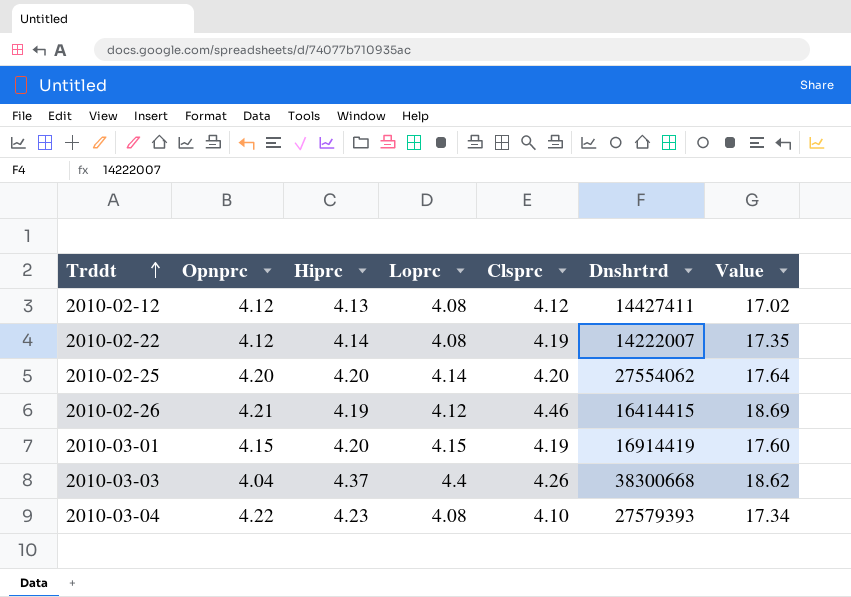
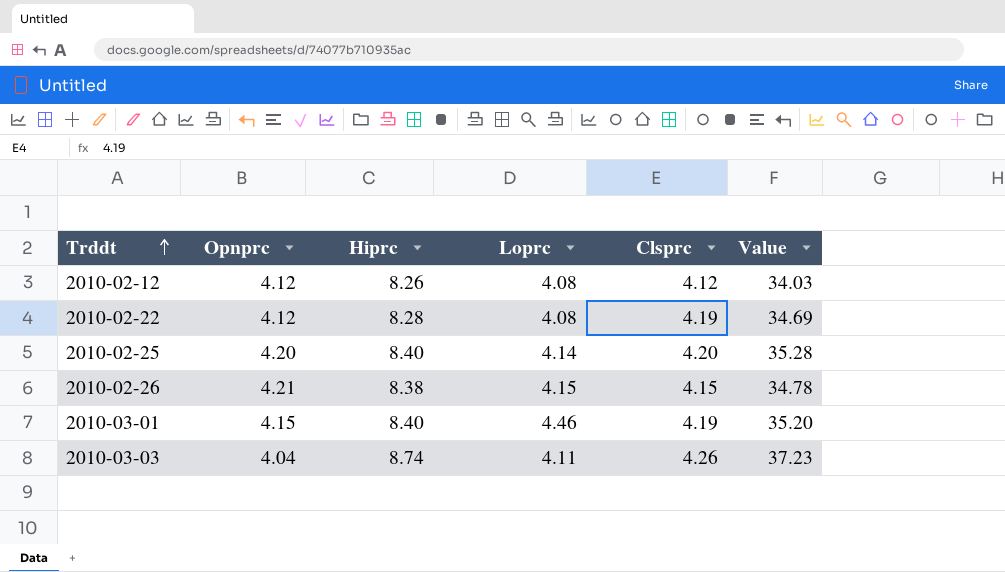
column Dnshrtrd | position: 6 -> none
row 2010-03-04: 4.22 | 4.23 | 4.08 | 4.10 | 27579393 | 17.34 -> none
2010-02-12 | Hiprc: 4.13 -> 8.26
2010-02-12 | Value: 17.02 -> 34.03
2010-02-22 | Hiprc: 4.14 -> 8.28
2010-02-22 | Value: 17.35 -> 34.69
2010-02-25 | Hiprc: 4.20 -> 8.40
2010-02-25 | Value: 17.64 -> 35.28
2010-02-26 | Hiprc: 4.19 -> 8.38
2010-02-26 | Loprc: 4.12 -> 4.15
2010-02-26 | Clsprc: 4.46 -> 4.15
2010-02-26 | Value: 18.69 -> 34.78
2010-03-01 | Hiprc: 4.20 -> 8.40
2010-03-01 | Loprc: 4.15 -> 4.46
2010-03-01 | Value: 17.60 -> 35.20
2010-03-03 | Hiprc: 4.37 -> 8.74
2010-03-03 | Loprc: 4.4 -> 4.11
2010-03-03 | Value: 18.62 -> 37.23

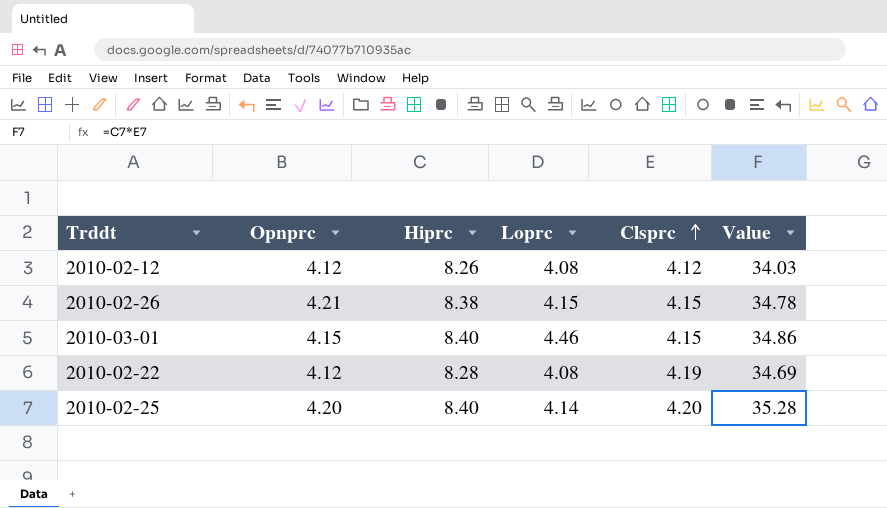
row order: Trddt ascending -> Clsprc ascending
row 2010-03-03: 4.04 | 8.74 | 4.11 | 4.26 | 37.23 -> none
2010-03-01 | Clsprc: 4.19 -> 4.15
2010-03-01 | Value: 35.20 -> 34.86

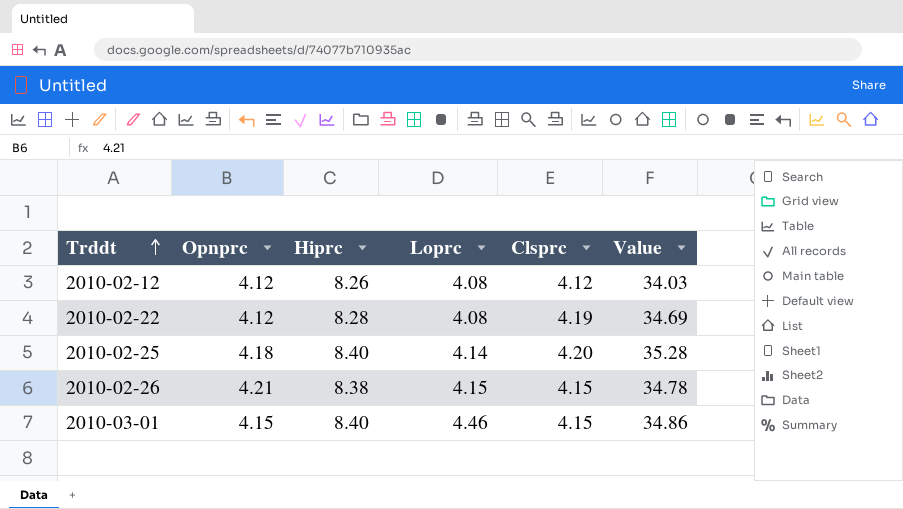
row order: Clsprc ascending -> Trddt ascending
2010-02-25 | Opnprc: 4.20 -> 4.18

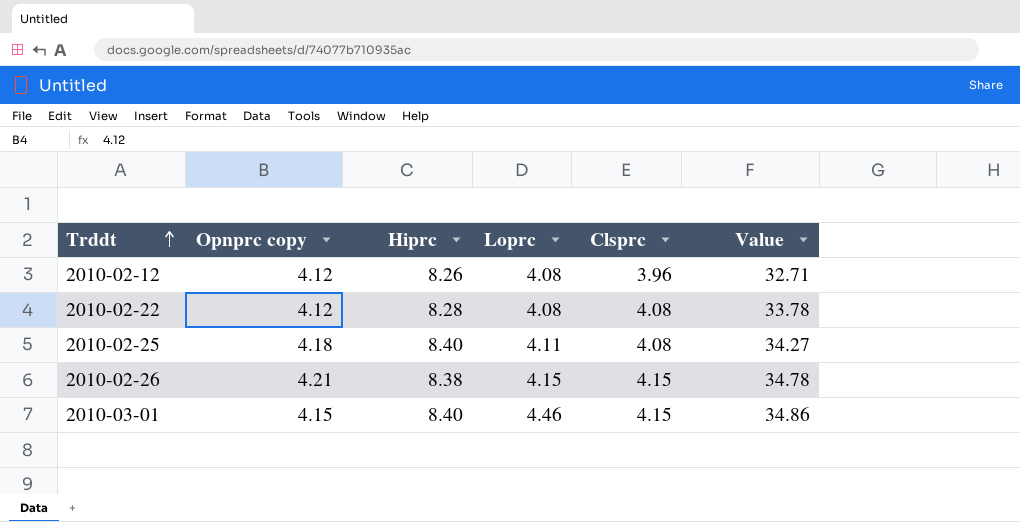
column name: Opnprc -> Opnprc copy
2010-02-12 | Clsprc: 4.12 -> 3.96
2010-02-12 | Value: 34.03 -> 32.71
2010-02-22 | Clsprc: 4.19 -> 4.08
2010-02-22 | Value: 34.69 -> 33.78
2010-02-25 | Loprc: 4.14 -> 4.11
2010-02-25 | Clsprc: 4.20 -> 4.08
2010-02-25 | Value: 35.28 -> 34.27

